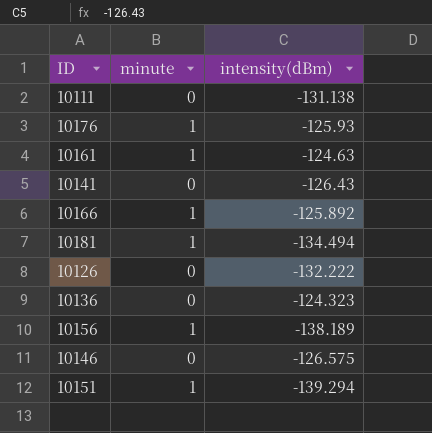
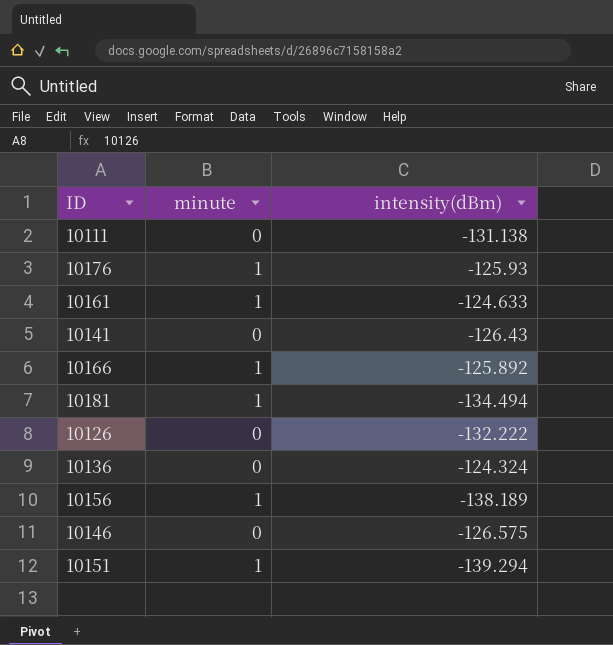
10161 | intensity(dBm): -124.63 -> -124.633
10136 | intensity(dBm): -124.323 -> -124.324

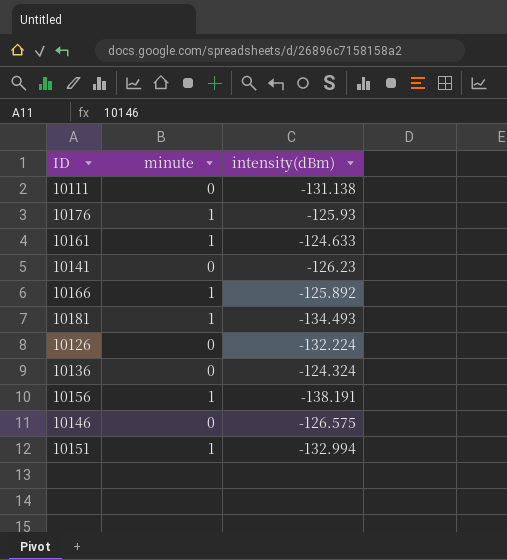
10141 | intensity(dBm): -126.43 -> -126.23
10181 | intensity(dBm): -134.494 -> -134.493
10126 | intensity(dBm): -132.222 -> -132.224
10156 | intensity(dBm): -138.189 -> -138.191
10151 | intensity(dBm): -139.294 -> -132.994

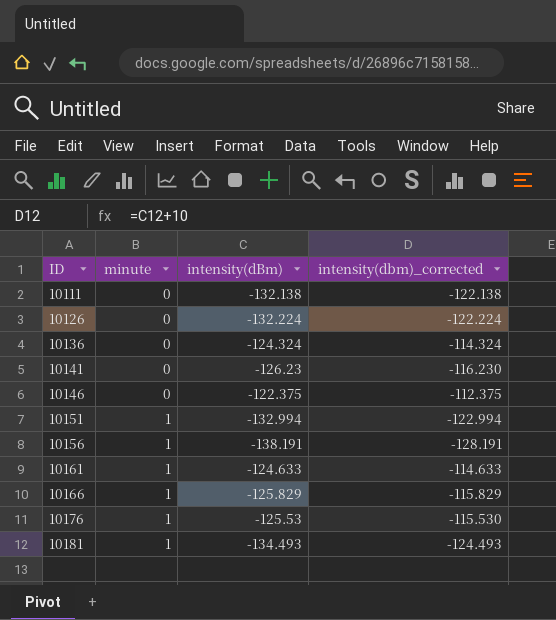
row order: none -> ID ascending
column intensity(dbm)_corrected | formula: none -> [intensity(dBm)] + 10
10111 | intensity(dBm): -131.138 -> -132.138
10146 | intensity(dBm): -126.575 -> -122.375
10166 | intensity(dBm): -125.892 -> -125.829
10176 | intensity(dBm): -125.93 -> -125.53

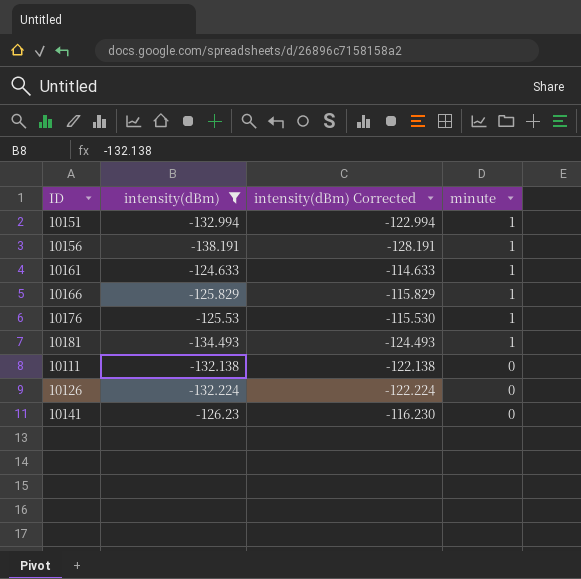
filter: none -> intensity(dBm) <= -124.633
row order: ID ascending -> minute descending
column name: intensity(dbm)_corrected -> intensity(dBm) Corrected
column minute | position: 2 -> 4

